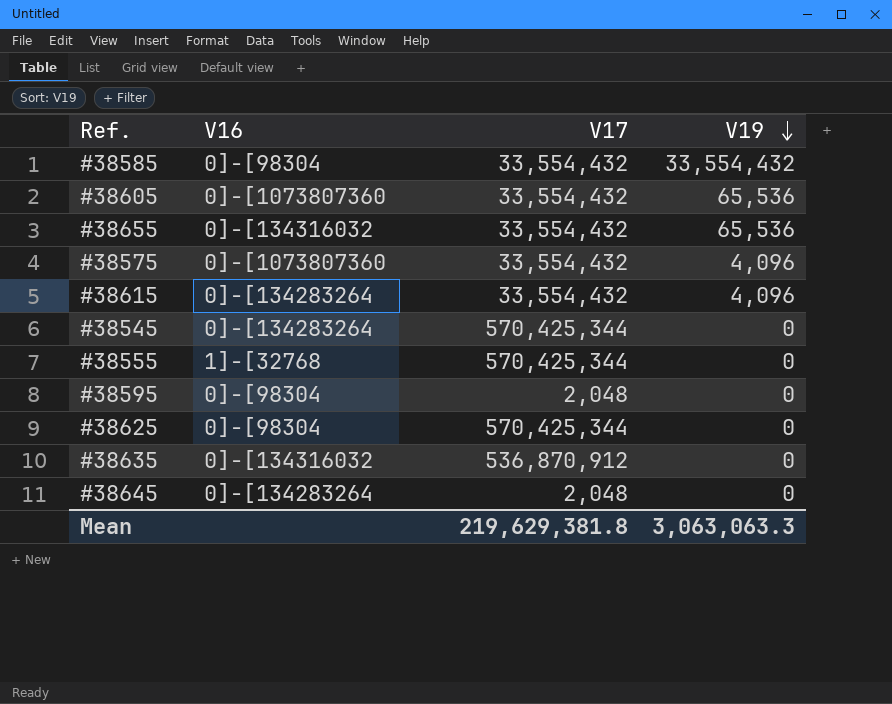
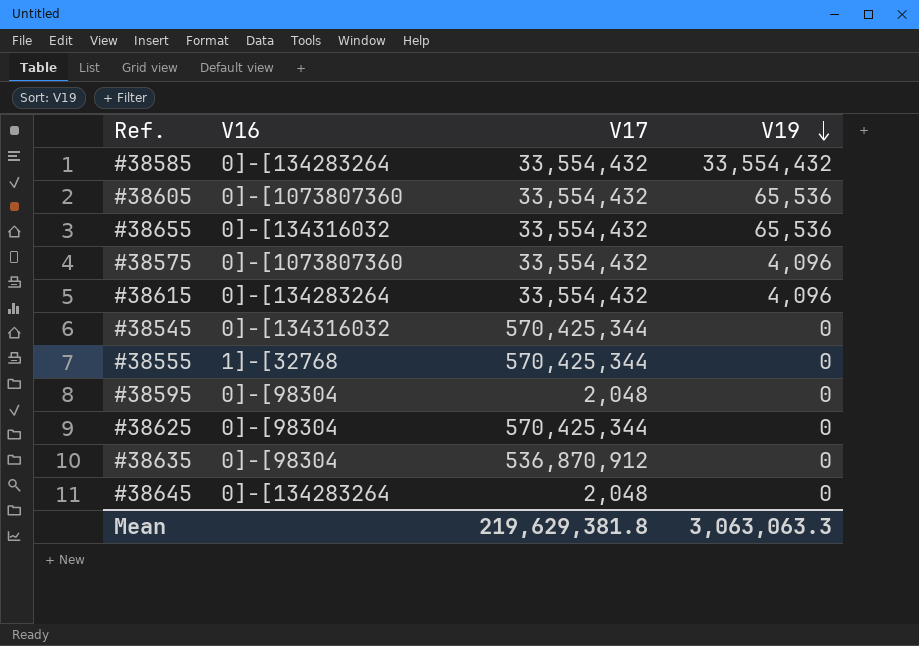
#38585 | V16: 0]-[98304 -> 0]-[134283264
#38545 | V16: 0]-[134283264 -> 0]-[134316032
#38635 | V16: 0]-[134316032 -> 0]-[98304

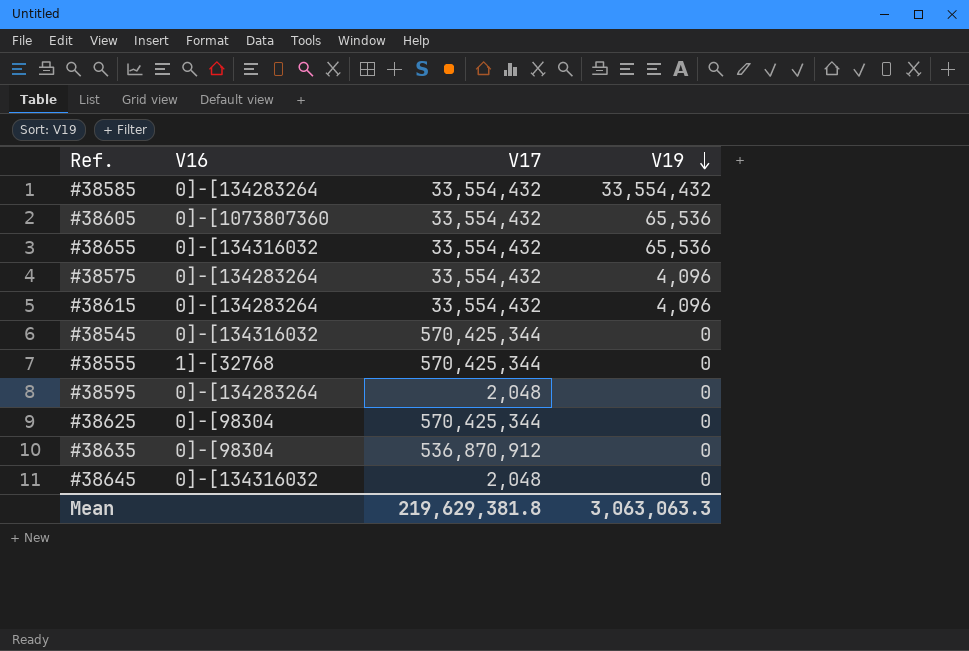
#38575 | V16: 0]-[1073807360 -> 0]-[134283264
#38595 | V16: 0]-[98304 -> 0]-[134283264
#38645 | V16: 0]-[134283264 -> 0]-[134316032

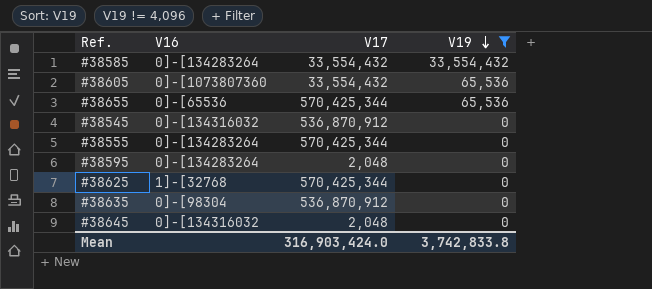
filter: none -> V19 != 4,096
#38655 | V16: 0]-[134316032 -> 0]-[65536
#38655 | V17: 33,554,432 -> 570,425,344
#38545 | V17: 570,425,344 -> 536,870,912
#38555 | V16: 1]-[32768 -> 0]-[134283264
#38625 | V16: 0]-[98304 -> 1]-[32768
Mean | V17: 219,629,381.8 -> 316,903,424.0
Mean | V19: 3,063,063.3 -> 3,742,833.8

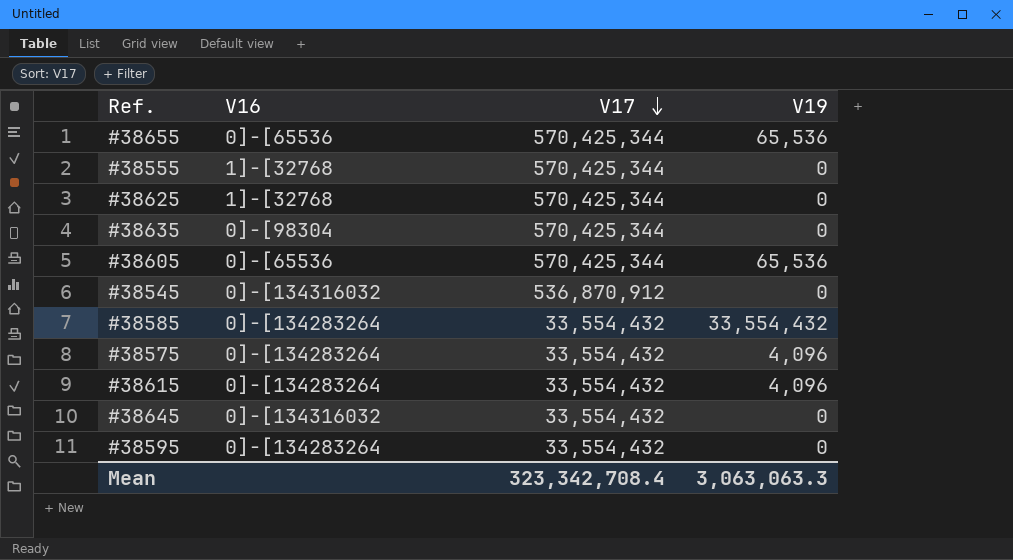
filter: V19 != 4,096 -> none
row order: V19 descending -> V17 descending
#38555 | V16: 0]-[134283264 -> 1]-[32768
#38635 | V17: 536,870,912 -> 570,425,344
#38605 | V16: 0]-[1073807360 -> 0]-[65536
#38605 | V17: 33,554,432 -> 570,425,344
#38645 | V17: 2,048 -> 33,554,432
#38595 | V17: 2,048 -> 33,554,432
Mean | V17: 316,903,424.0 -> 323,342,708.4
Mean | V19: 3,742,833.8 -> 3,063,063.3

